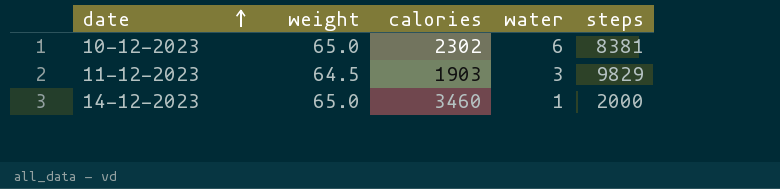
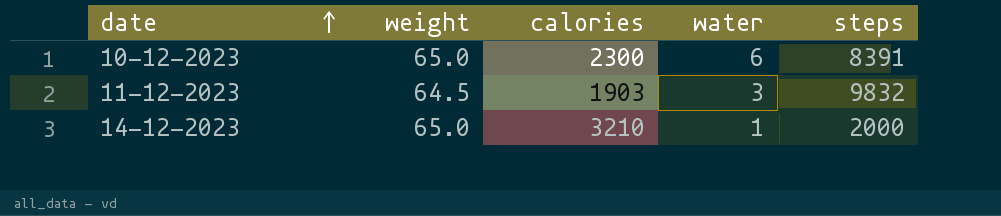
10-12-2023 | calories: 2302 -> 2300
10-12-2023 | steps: 8381 -> 8391
11-12-2023 | steps: 9829 -> 9832
14-12-2023 | calories: 3460 -> 3210

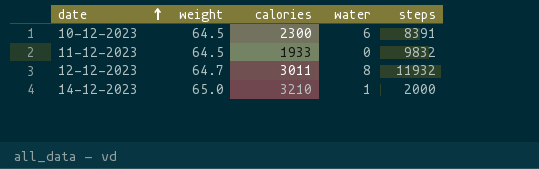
10-12-2023 | weight: 65.0 -> 64.5
11-12-2023 | calories: 1903 -> 1933
11-12-2023 | water: 3 -> 0
row 12-12-2023: none -> 64.7 | 3011 | 8 | 11932

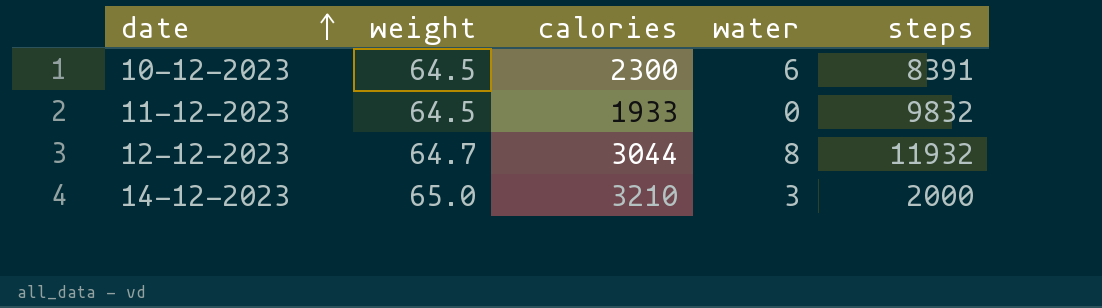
12-12-2023 | calories: 3011 -> 3044
14-12-2023 | water: 1 -> 3

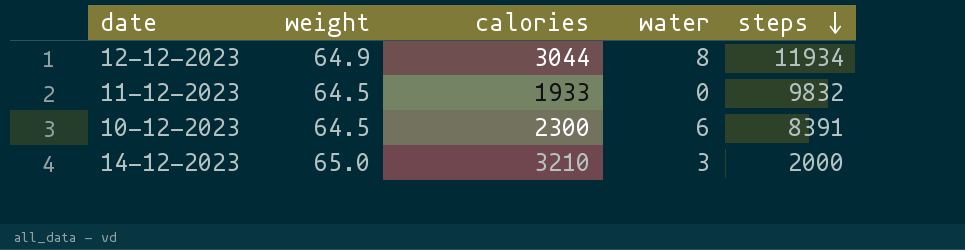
row order: date ascending -> steps descending
12-12-2023 | weight: 64.7 -> 64.9
12-12-2023 | steps: 11932 -> 11934

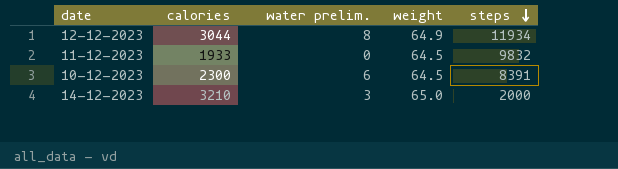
column name: water -> water prelim.
column weight | position: 2 -> 4

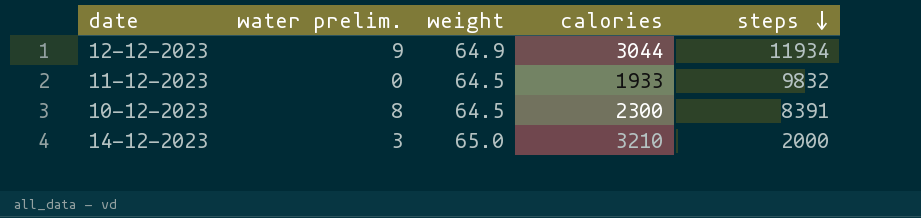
column calories | position: 2 -> 4
12-12-2023 | water prelim.: 8 -> 9
10-12-2023 | water prelim.: 6 -> 8

